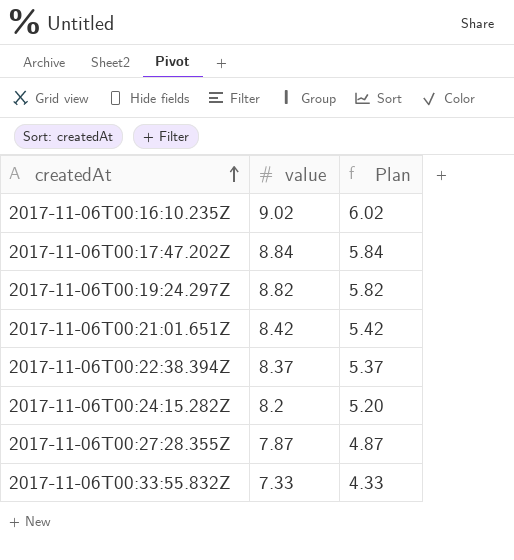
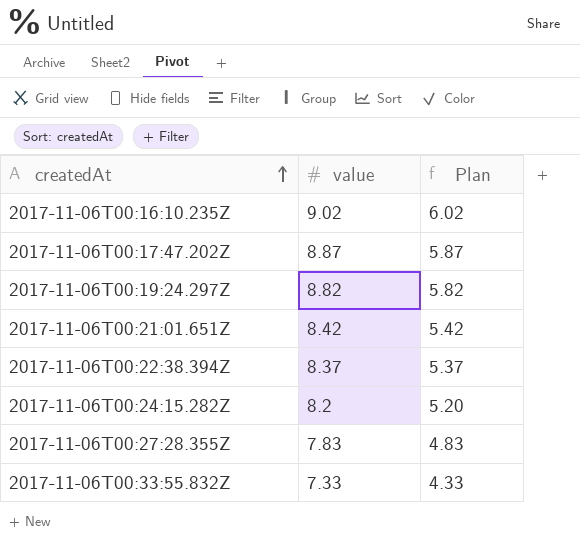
2017-11-06T00:17:47.202Z | value: 8.84 -> 8.87
2017-11-06T00:17:47.202Z | Plan: 5.84 -> 5.87
2017-11-06T00:27:28.355Z | value: 7.87 -> 7.83
2017-11-06T00:27:28.355Z | Plan: 4.87 -> 4.83

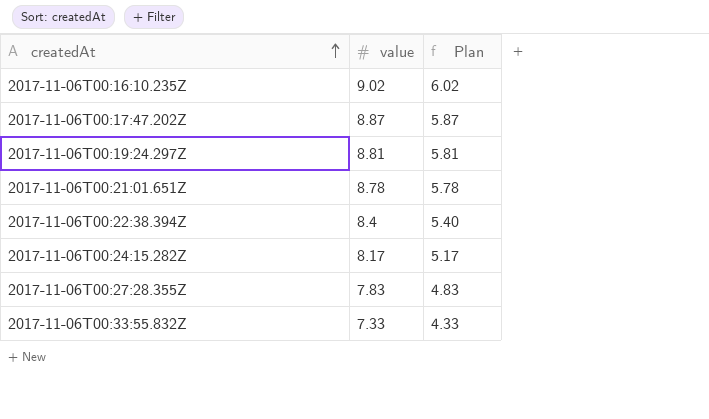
2017-11-06T00:19:24.297Z | value: 8.82 -> 8.81
2017-11-06T00:19:24.297Z | Plan: 5.82 -> 5.81
2017-11-06T00:21:01.651Z | value: 8.42 -> 8.78
2017-11-06T00:21:01.651Z | Plan: 5.42 -> 5.78
2017-11-06T00:22:38.394Z | value: 8.37 -> 8.4
2017-11-06T00:22:38.394Z | Plan: 5.37 -> 5.40
2017-11-06T00:24:15.282Z | value: 8.2 -> 8.17
2017-11-06T00:24:15.282Z | Plan: 5.20 -> 5.17

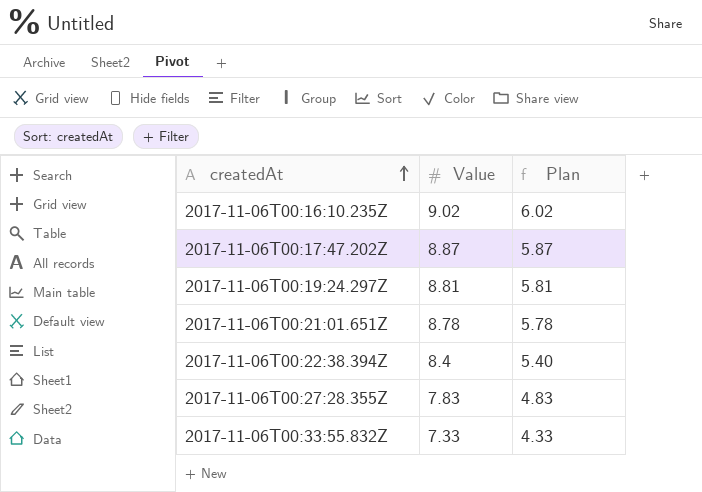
column name: value -> Value
row 2017-11-06T00:24:15.282Z: 8.17 | 5.17 -> none

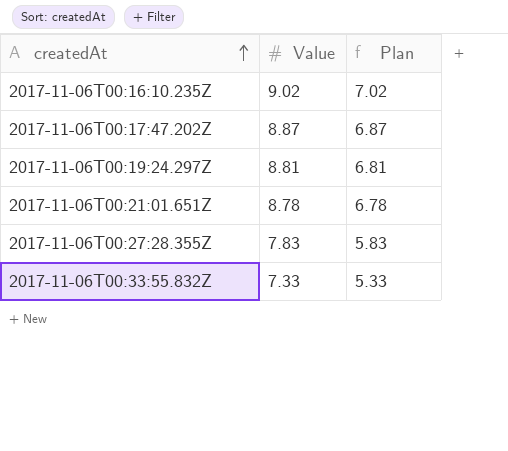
column Plan | formula: [Value] - 3 -> [Value] - 2
row 2017-11-06T00:22:38.394Z: 8.4 | 5.40 -> none

